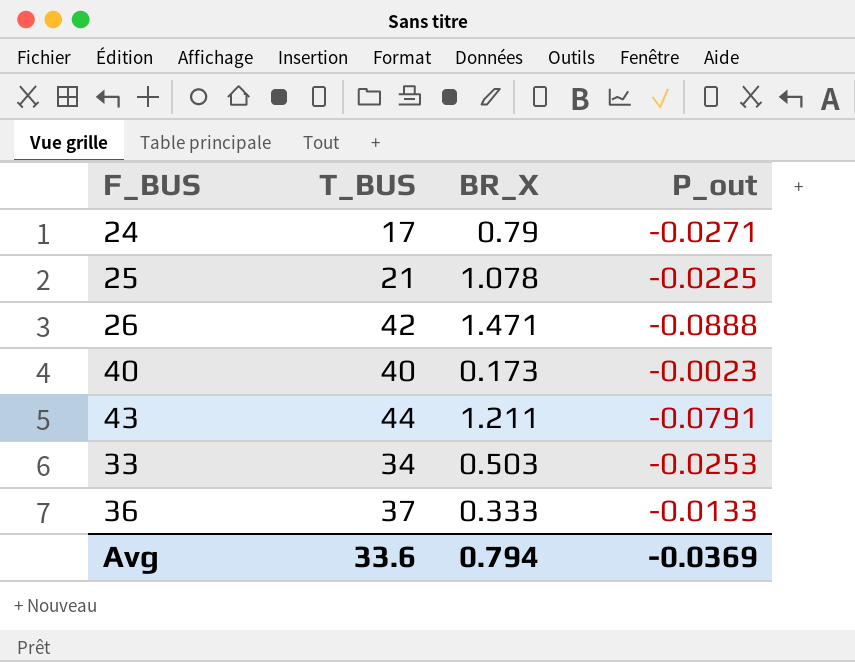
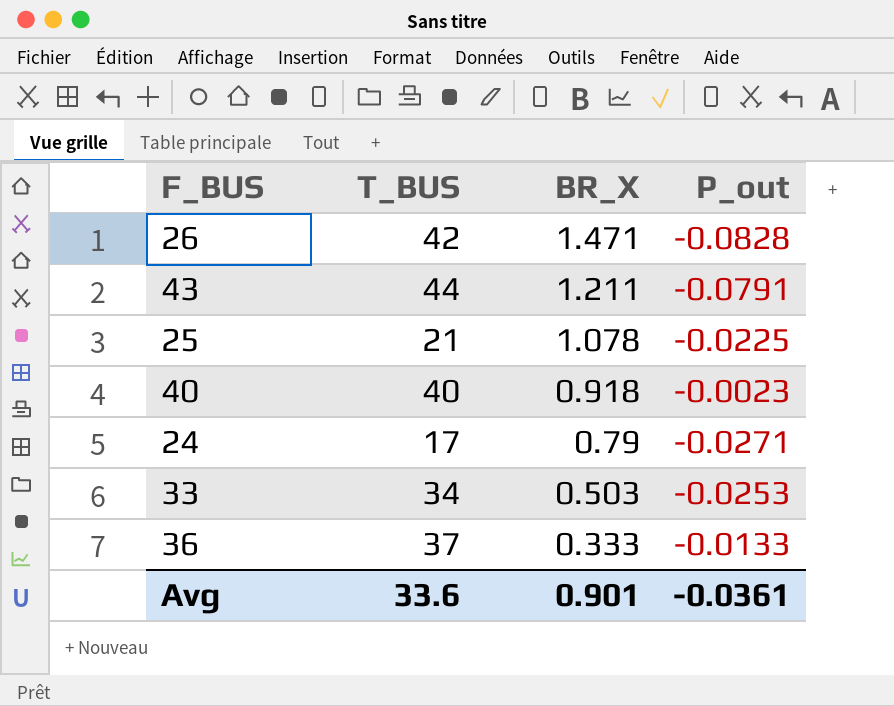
row order: none -> BR_X descending
26 | P_out: -0.0888 -> -0.0828
40 | BR_X: 0.173 -> 0.918
Avg | BR_X: 0.794 -> 0.901
Avg | P_out: -0.0369 -> -0.0361

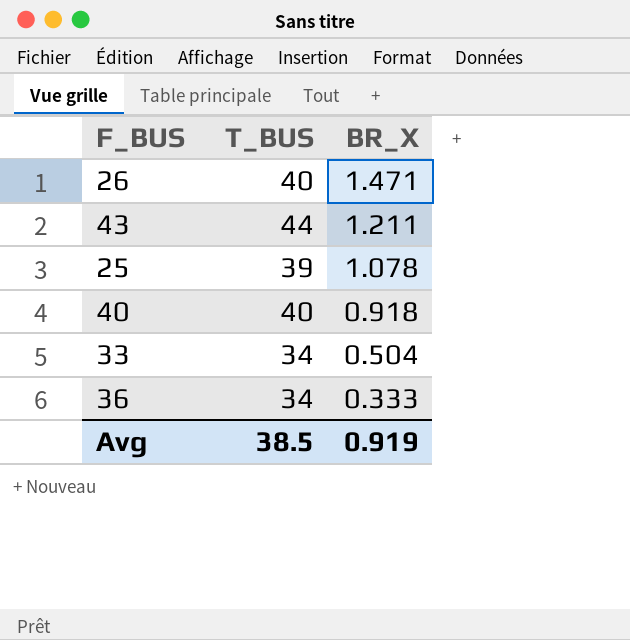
column P_out | position: 4 -> none
row 24: 17 | 0.79 | -0.0271 -> none
26 | T_BUS: 42 -> 40
25 | T_BUS: 21 -> 39
33 | BR_X: 0.503 -> 0.504
36 | T_BUS: 37 -> 34
Avg | T_BUS: 33.6 -> 38.5
Avg | BR_X: 0.901 -> 0.919

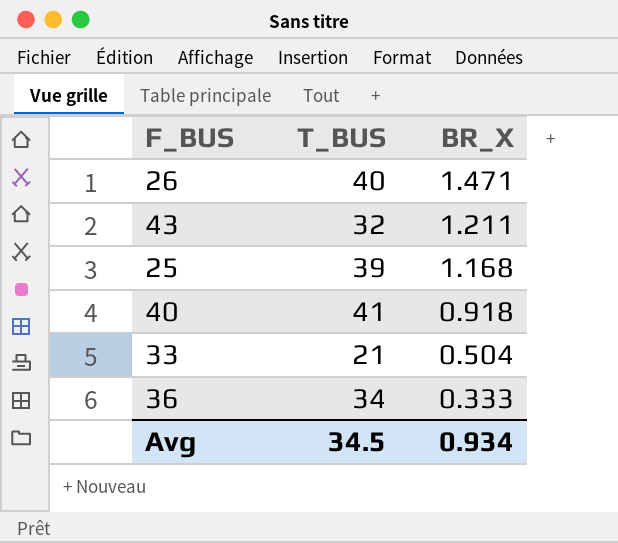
43 | T_BUS: 44 -> 32
25 | BR_X: 1.078 -> 1.168
40 | T_BUS: 40 -> 41
33 | T_BUS: 34 -> 21
Avg | T_BUS: 38.5 -> 34.5
Avg | BR_X: 0.919 -> 0.934

